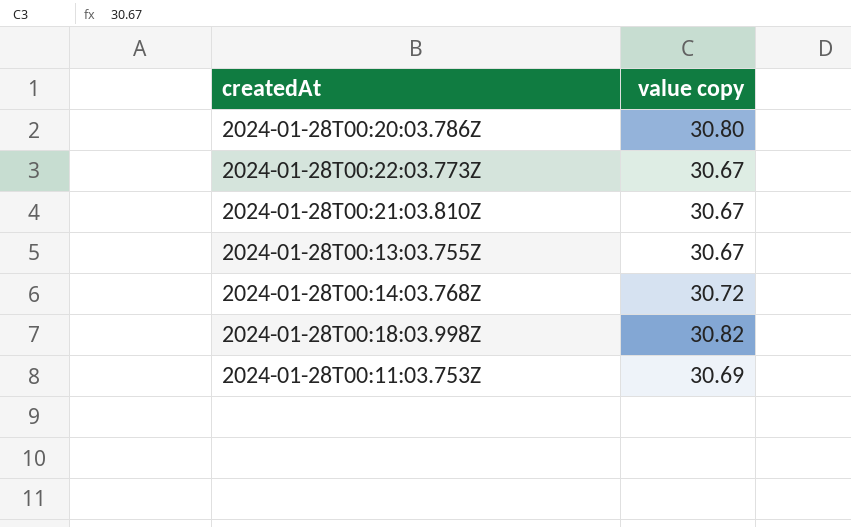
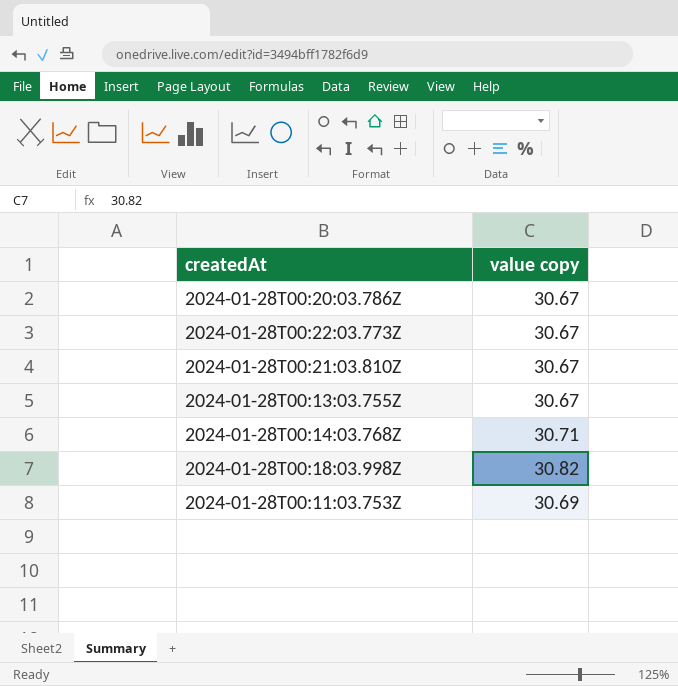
2024-01-28T00:20:03.786Z | value copy: 30.80 -> 30.67
2024-01-28T00:14:03.768Z | value copy: 30.72 -> 30.71

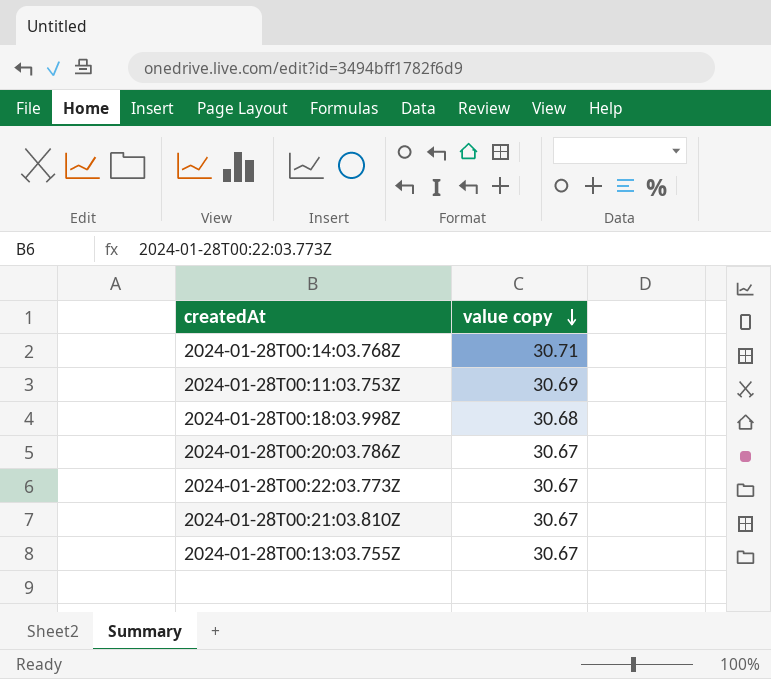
row order: none -> value copy descending
2024-01-28T00:18:03.998Z | value copy: 30.82 -> 30.68

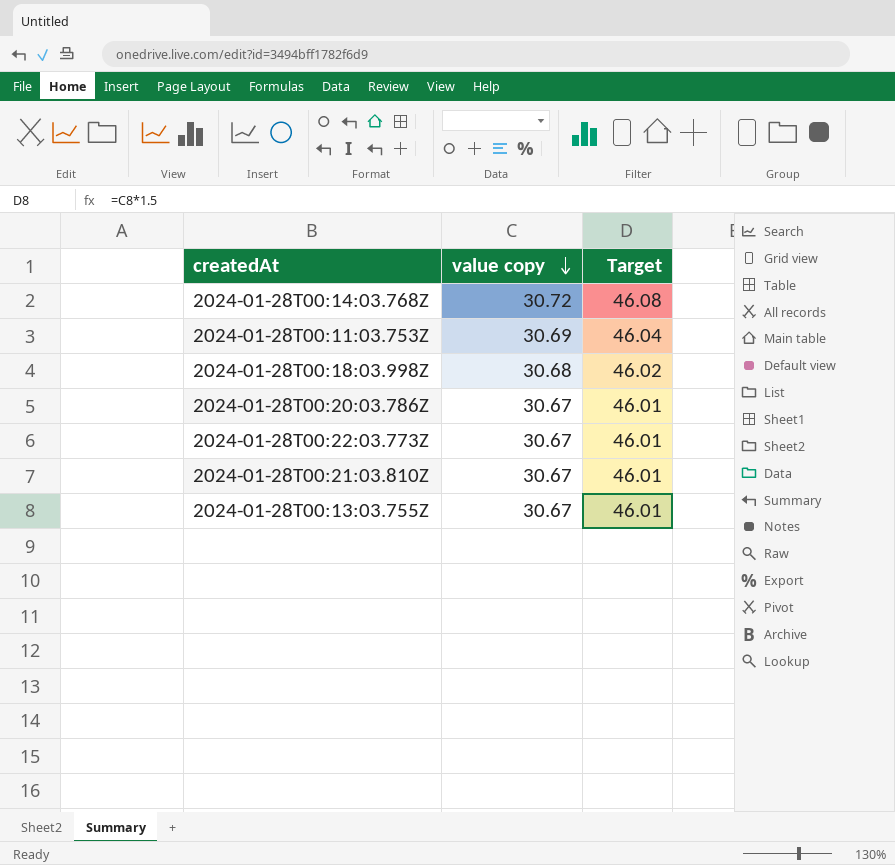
column Target | formula: none -> [value copy] * 1.5
2024-01-28T00:14:03.768Z | value copy: 30.71 -> 30.72

